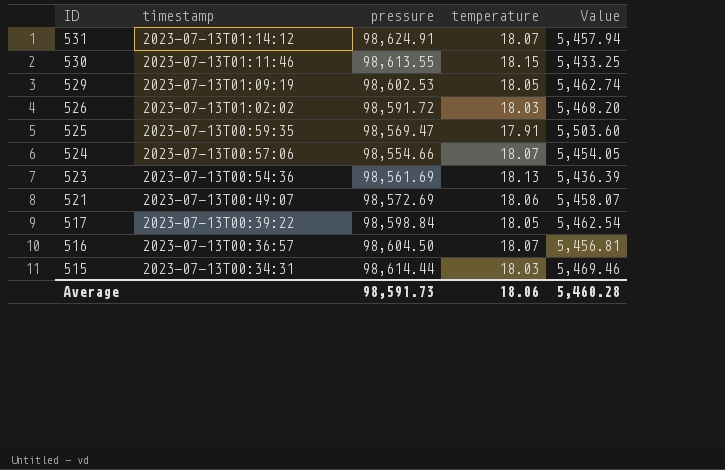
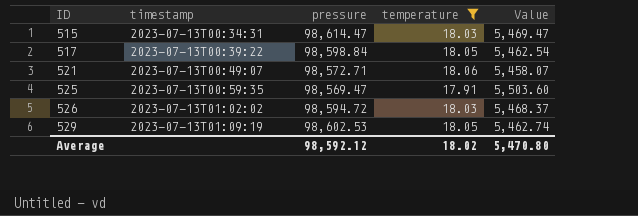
filter: none -> temperature <= 18.06
row order: ID descending -> ID ascending
515 | pressure: 98,614.44 -> 98,614.47
515 | Value: 5,469.46 -> 5,469.47
521 | pressure: 98,572.69 -> 98,572.71
526 | pressure: 98,591.72 -> 98,594.72
526 | Value: 5,468.20 -> 5,468.37
Average | pressure: 98,591.73 -> 98,592.12
Average | temperature: 18.06 -> 18.02
Average | Value: 5,460.28 -> 5,470.80

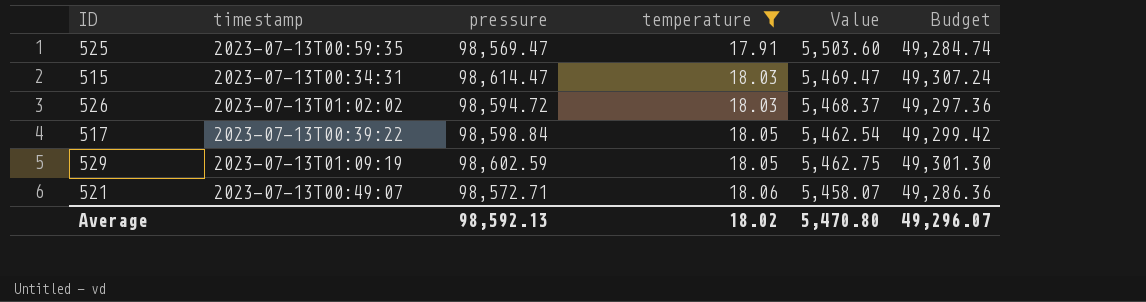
row order: ID ascending -> temperature ascending
column Budget | formula: none -> [pressure] * 0.5
529 | pressure: 98,602.53 -> 98,602.59
529 | Value: 5,462.74 -> 5,462.75
Average | pressure: 98,592.12 -> 98,592.13

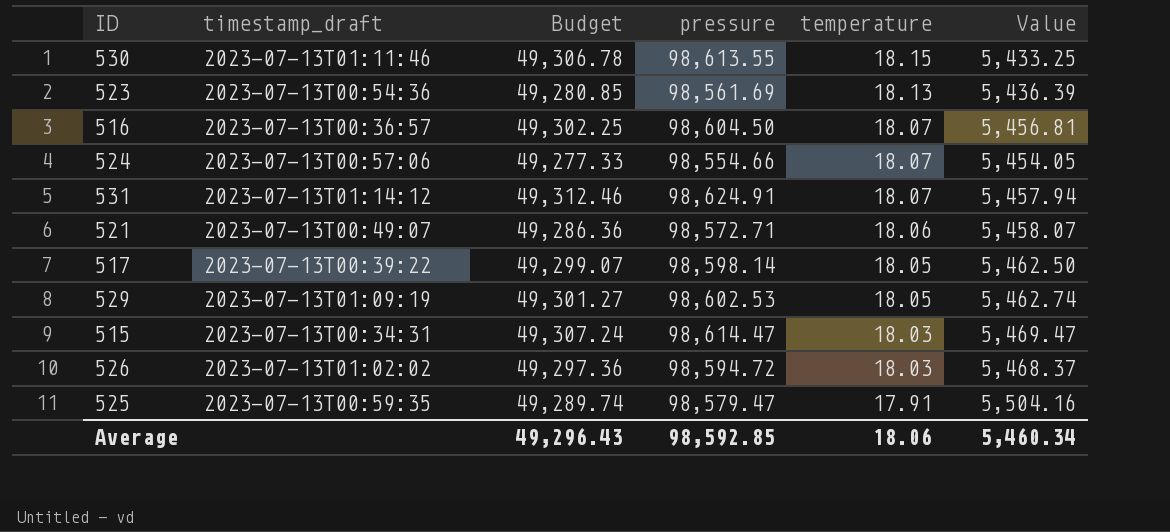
filter: temperature <= 18.06 -> none
row order: temperature ascending -> temperature descending
column name: timestamp -> timestamp_draft
column Budget | position: 6 -> 3
517 | Budget: 49,299.42 -> 49,299.07
517 | pressure: 98,598.84 -> 98,598.14
517 | Value: 5,462.54 -> 5,462.50
529 | Budget: 49,301.30 -> 49,301.27
529 | pressure: 98,602.59 -> 98,602.53
529 | Value: 5,462.75 -> 5,462.74
525 | Budget: 49,284.74 -> 49,289.74
525 | pressure: 98,569.47 -> 98,579.47
525 | Value: 5,503.60 -> 5,504.16
Average | Budget: 49,296.07 -> 49,296.43
Average | pressure: 98,592.13 -> 98,592.85
Average | temperature: 18.02 -> 18.06
Average | Value: 5,470.80 -> 5,460.34

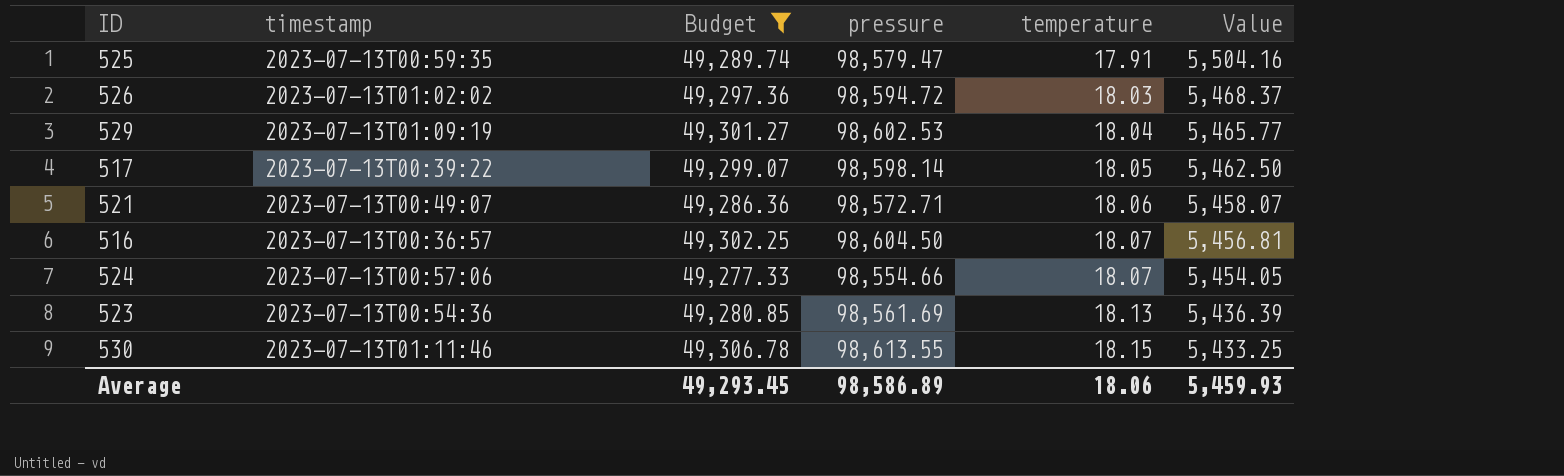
filter: none -> Budget <= 49,306.78
row order: temperature descending -> temperature ascending
column name: timestamp_draft -> timestamp
529 | temperature: 18.05 -> 18.04
529 | Value: 5,462.74 -> 5,465.77
Average | Budget: 49,296.43 -> 49,293.45
Average | pressure: 98,592.85 -> 98,586.89
Average | Value: 5,460.34 -> 5,459.93

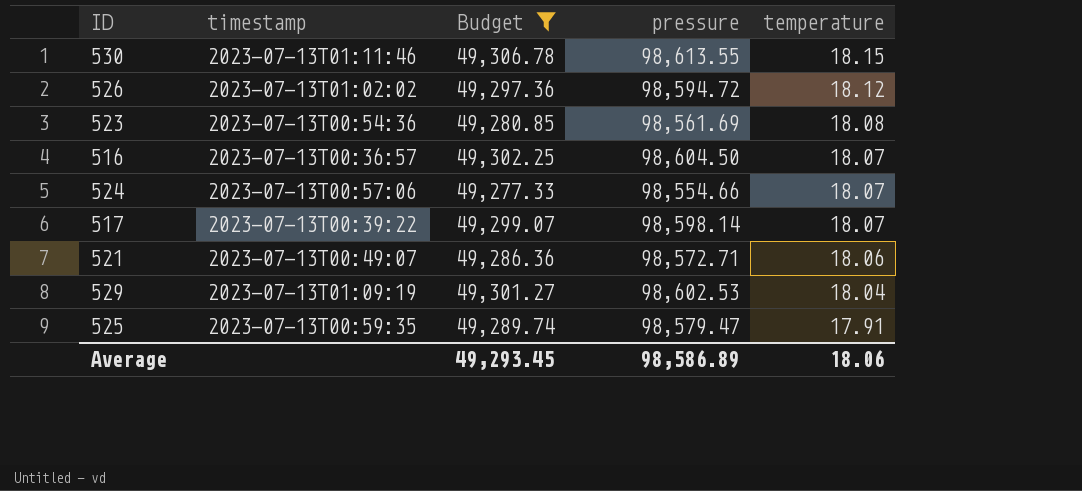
row order: temperature ascending -> temperature descending
column Value | formula: [pressure] / [temperature] -> none
526 | temperature: 18.03 -> 18.12
523 | temperature: 18.13 -> 18.08
517 | temperature: 18.05 -> 18.07

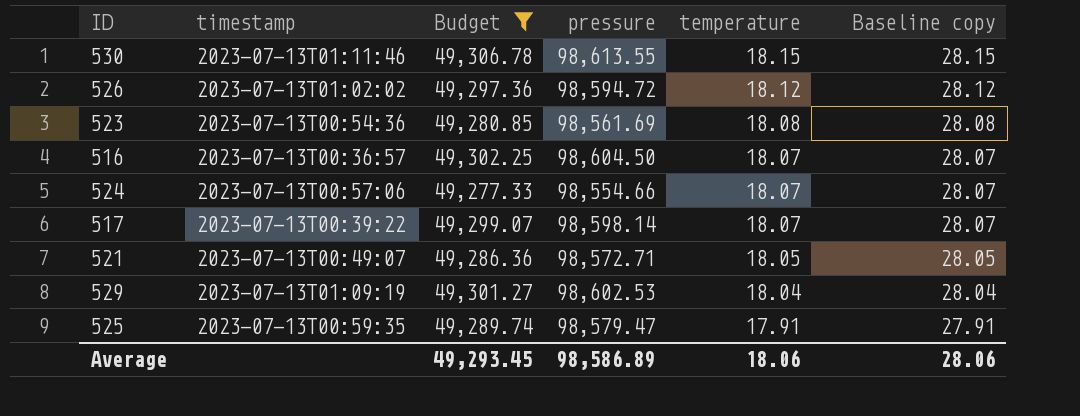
column Baseline copy | formula: none -> [temperature] + 10
521 | temperature: 18.06 -> 18.05

